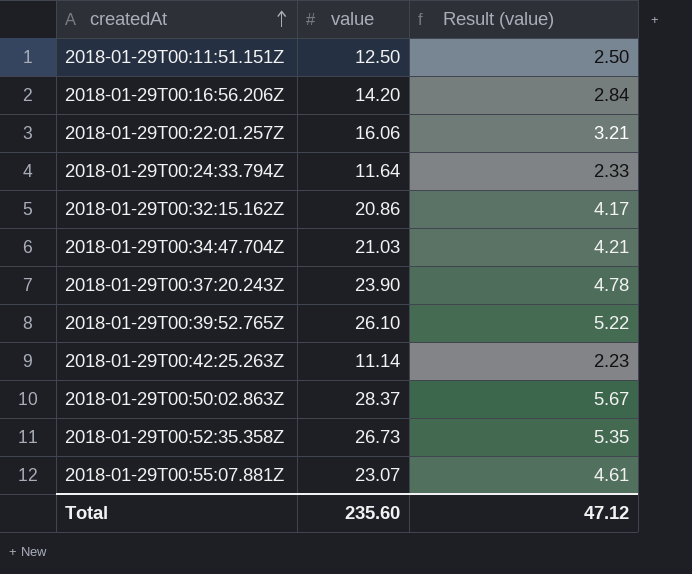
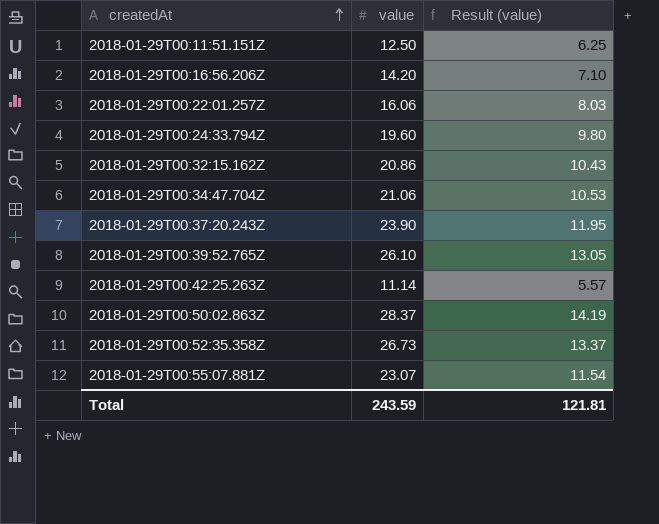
column Result (value) | formula: [value] * 0.2 -> [value] * 0.5
2018-01-29T00:24:33.794Z | value: 11.64 -> 19.60
2018-01-29T00:34:47.704Z | value: 21.03 -> 21.06
Total | value: 235.60 -> 243.59
Total | Result (value): 47.12 -> 121.81

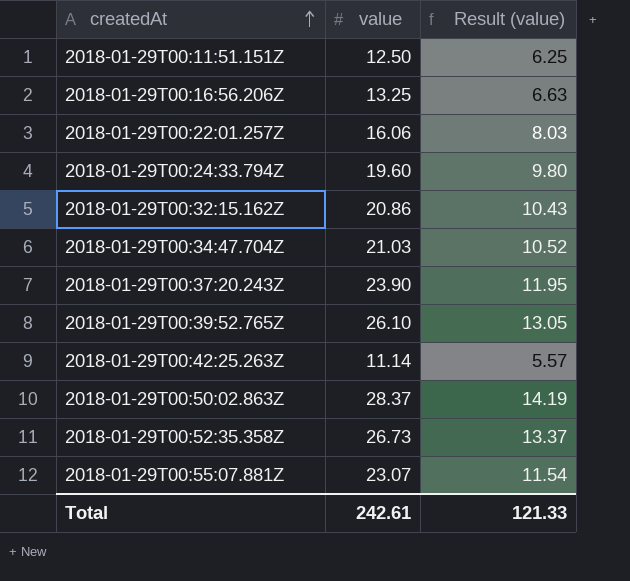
2018-01-29T00:16:56.206Z | value: 14.20 -> 13.25
2018-01-29T00:16:56.206Z | Result (value): 7.10 -> 6.63
2018-01-29T00:34:47.704Z | value: 21.06 -> 21.03
2018-01-29T00:34:47.704Z | Result (value): 10.53 -> 10.52
Total | value: 243.59 -> 242.61
Total | Result (value): 121.81 -> 121.33

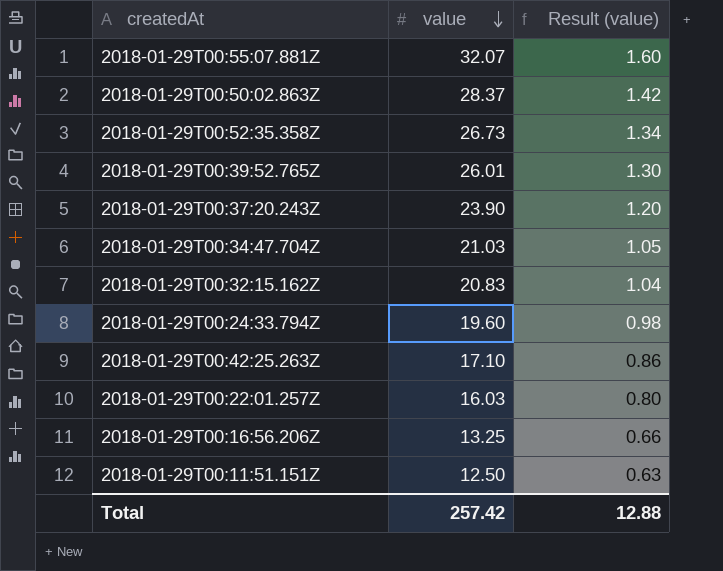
row order: createdAt ascending -> value descending
column Result (value) | formula: [value] * 0.5 -> [value] * 0.05
2018-01-29T00:55:07.881Z | value: 23.07 -> 32.07
2018-01-29T00:39:52.765Z | value: 26.10 -> 26.01
2018-01-29T00:32:15.162Z | value: 20.86 -> 20.83
2018-01-29T00:42:25.263Z | value: 11.14 -> 17.10
2018-01-29T00:22:01.257Z | value: 16.06 -> 16.03
Total | value: 242.61 -> 257.42
Total | Result (value): 121.33 -> 12.88

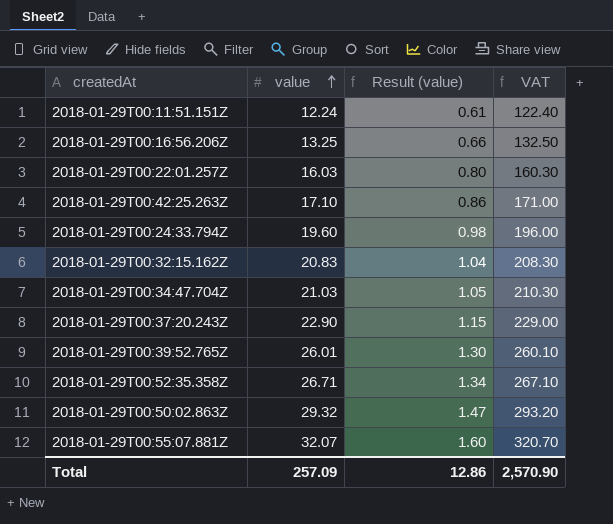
row order: value descending -> value ascending
column VAT | formula: none -> [value] * 10
2018-01-29T00:11:51.151Z | value: 12.50 -> 12.24
2018-01-29T00:11:51.151Z | Result (value): 0.63 -> 0.61
2018-01-29T00:37:20.243Z | value: 23.90 -> 22.90
2018-01-29T00:37:20.243Z | Result (value): 1.20 -> 1.15
2018-01-29T00:52:35.358Z | value: 26.73 -> 26.71
2018-01-29T00:50:02.863Z | value: 28.37 -> 29.32
2018-01-29T00:50:02.863Z | Result (value): 1.42 -> 1.47
Total | value: 257.42 -> 257.09
Total | Result (value): 12.88 -> 12.86

